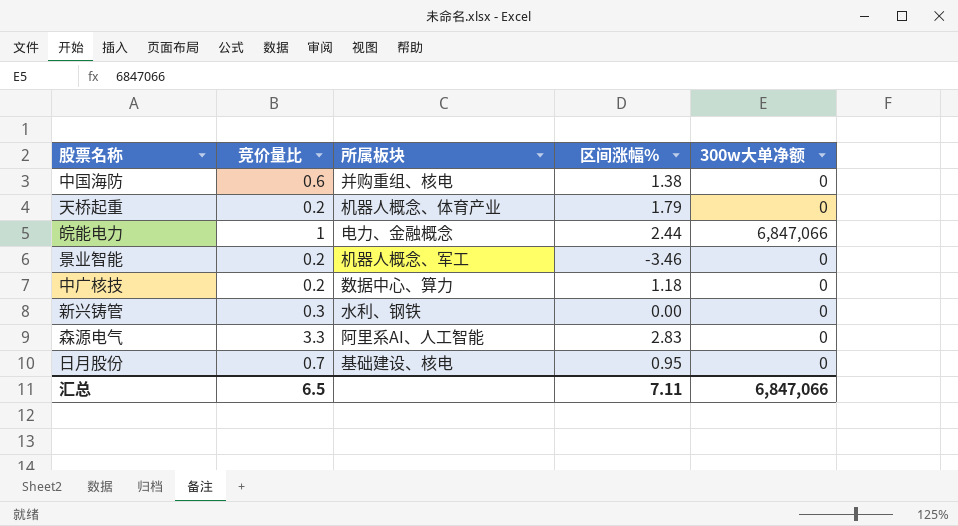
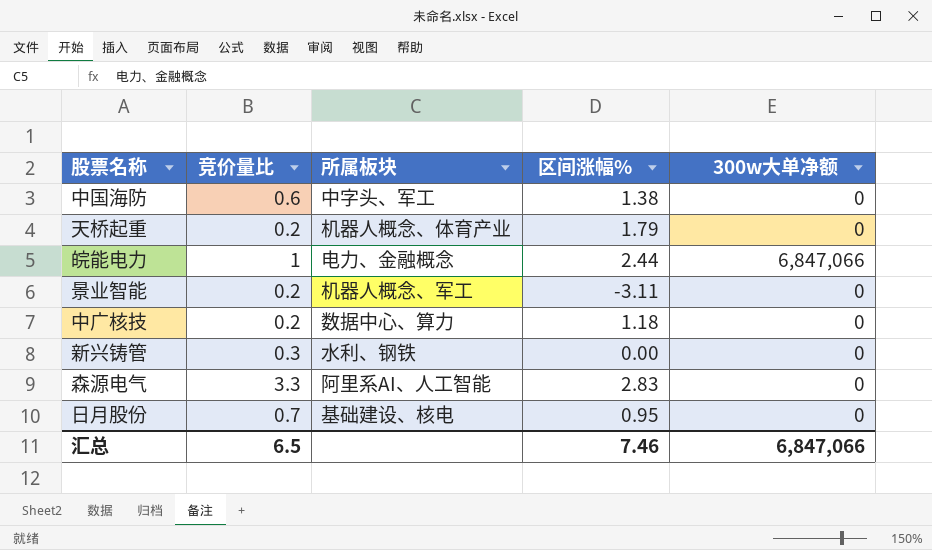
中国海防 | 所属板块: 并购重组、核电 -> 中字头、军工
景业智能 | 区间涨幅%: -3.46 -> -3.11
汇总 | 区间涨幅%: 7.11 -> 7.46

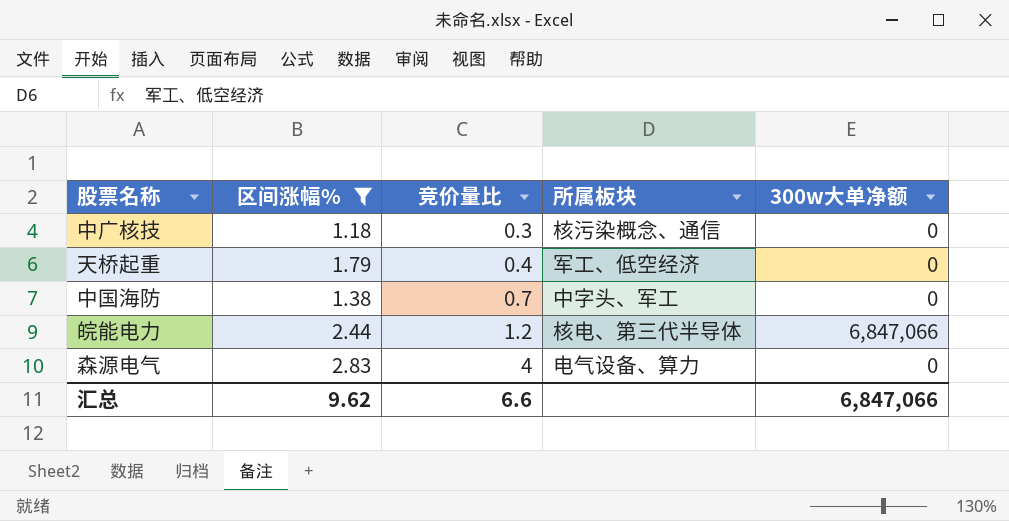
filter: none -> 区间涨幅% >= 1.18
row order: none -> 竞价量比 ascending
column 区间涨幅% | position: 4 -> 2
中广核技 | 竞价量比: 0.2 -> 0.3
中广核技 | 所属板块: 数据中心、算力 -> 核污染概念、通信
天桥起重 | 竞价量比: 0.2 -> 0.4
天桥起重 | 所属板块: 机器人概念、体育产业 -> 军工、低空经济
中国海防 | 竞价量比: 0.6 -> 0.7
皖能电力 | 竞价量比: 1 -> 1.2
皖能电力 | 所属板块: 电力、金融概念 -> 核电、第三代半导体
森源电气 | 竞价量比: 3.3 -> 4
森源电气 | 所属板块: 阿里系AI、人工智能 -> 电气设备、算力
汇总 | 区间涨幅%: 7.46 -> 9.62
汇总 | 竞价量比: 6.5 -> 6.6

